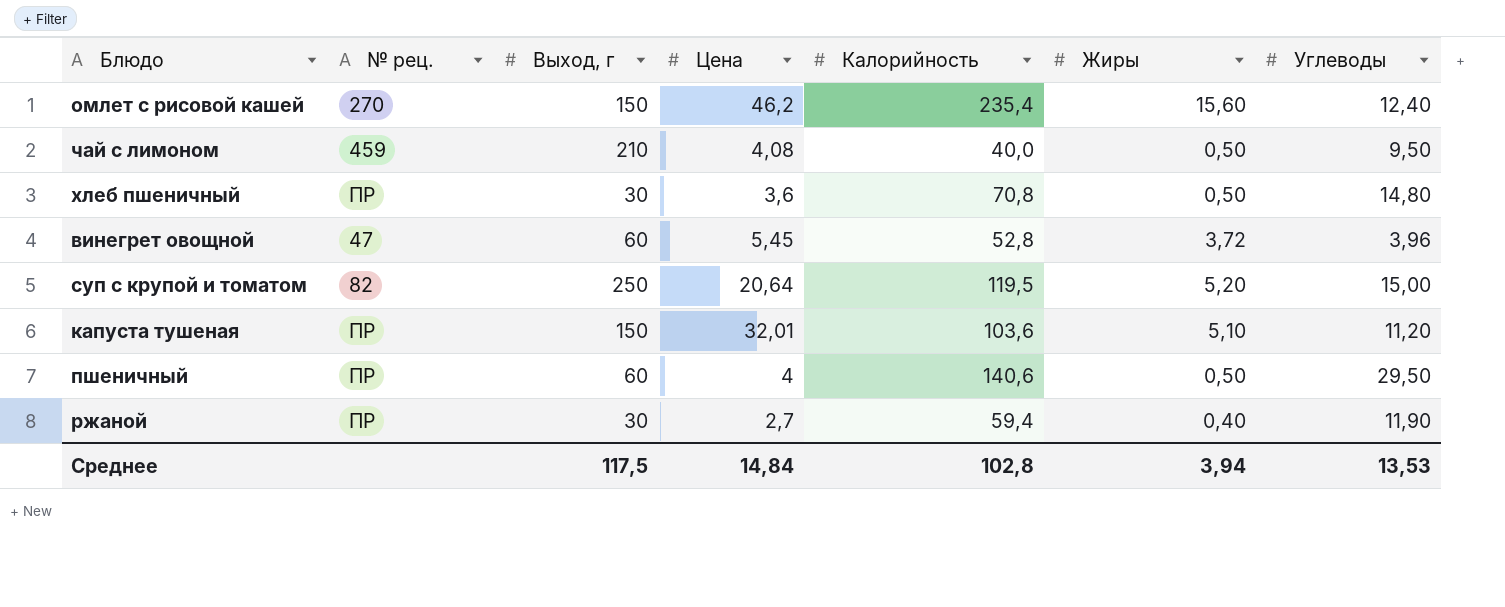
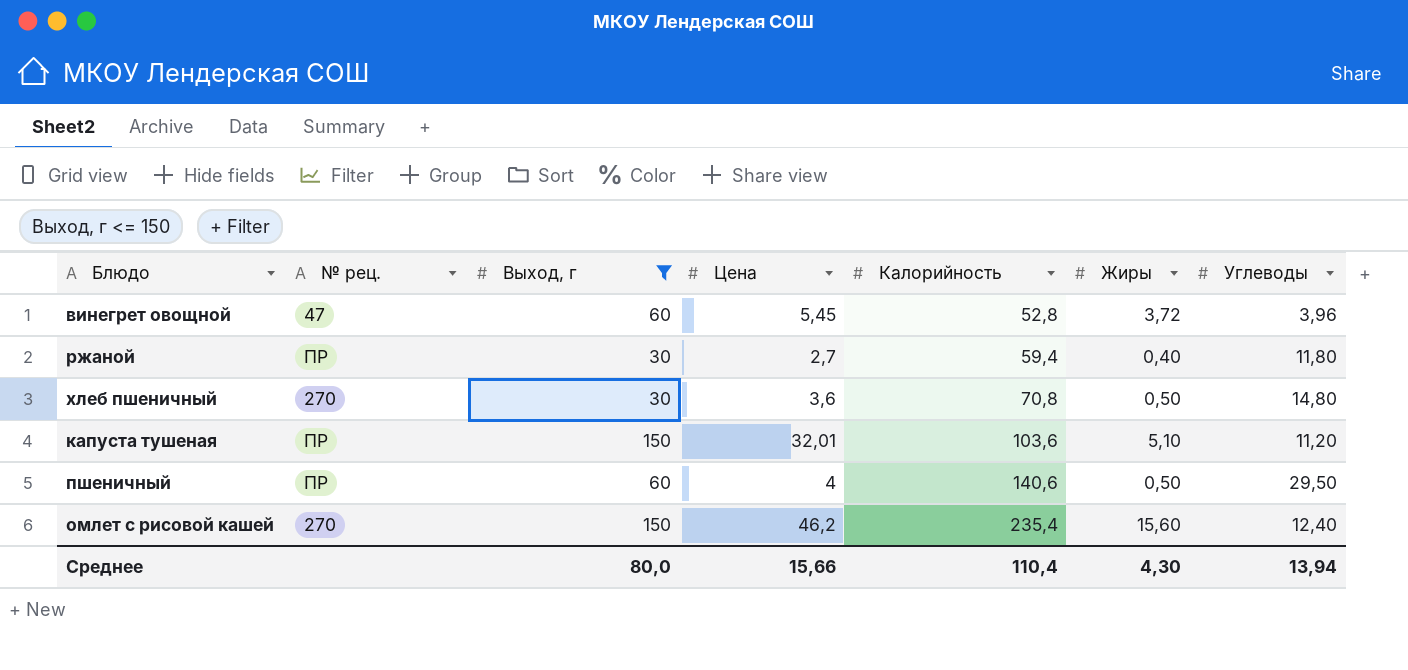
filter: none -> Выход, г <= 150
row order: none -> Калорийность ascending
ржаной | Углеводы: 11,90 -> 11,80
хлеб пшеничный | № рец.: ПР -> 270
Среднее | Выход, г: 117,5 -> 80,0
Среднее | Цена: 14,84 -> 15,66
Среднее | Калорийность: 102,8 -> 110,4
Среднее | Жиры: 3,94 -> 4,30
Среднее | Углеводы: 13,53 -> 13,94

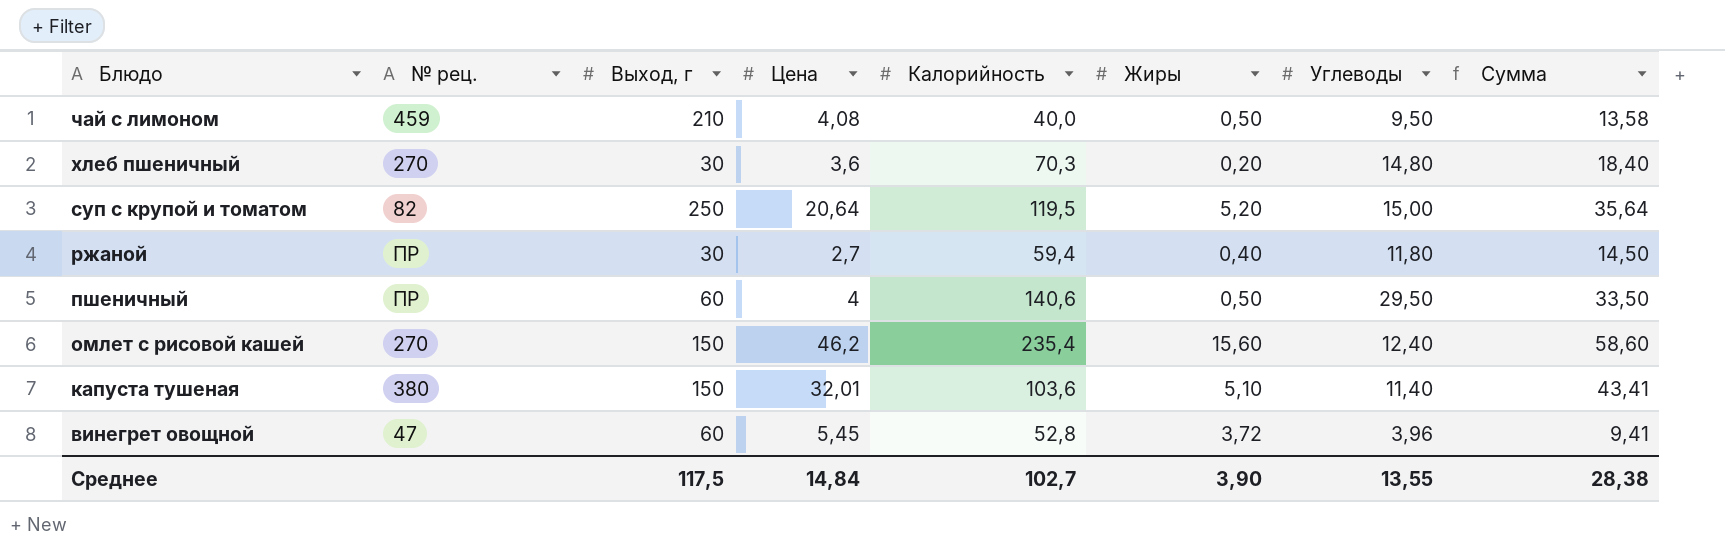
filter: Выход, г <= 150 -> none
row order: Калорийность ascending -> Блюдо descending
column Сумма | formula: none -> [Цена] + [Углеводы]
хлеб пшеничный | Калорийность: 70,8 -> 70,3
хлеб пшеничный | Жиры: 0,50 -> 0,20
капуста тушеная | № рец.: ПР -> 380
капуста тушеная | Углеводы: 11,20 -> 11,40
Среднее | Выход, г: 80,0 -> 117,5
Среднее | Цена: 15,66 -> 14,84
Среднее | Калорийность: 110,4 -> 102,7
Среднее | Жиры: 4,30 -> 3,90
Среднее | Углеводы: 13,94 -> 13,55

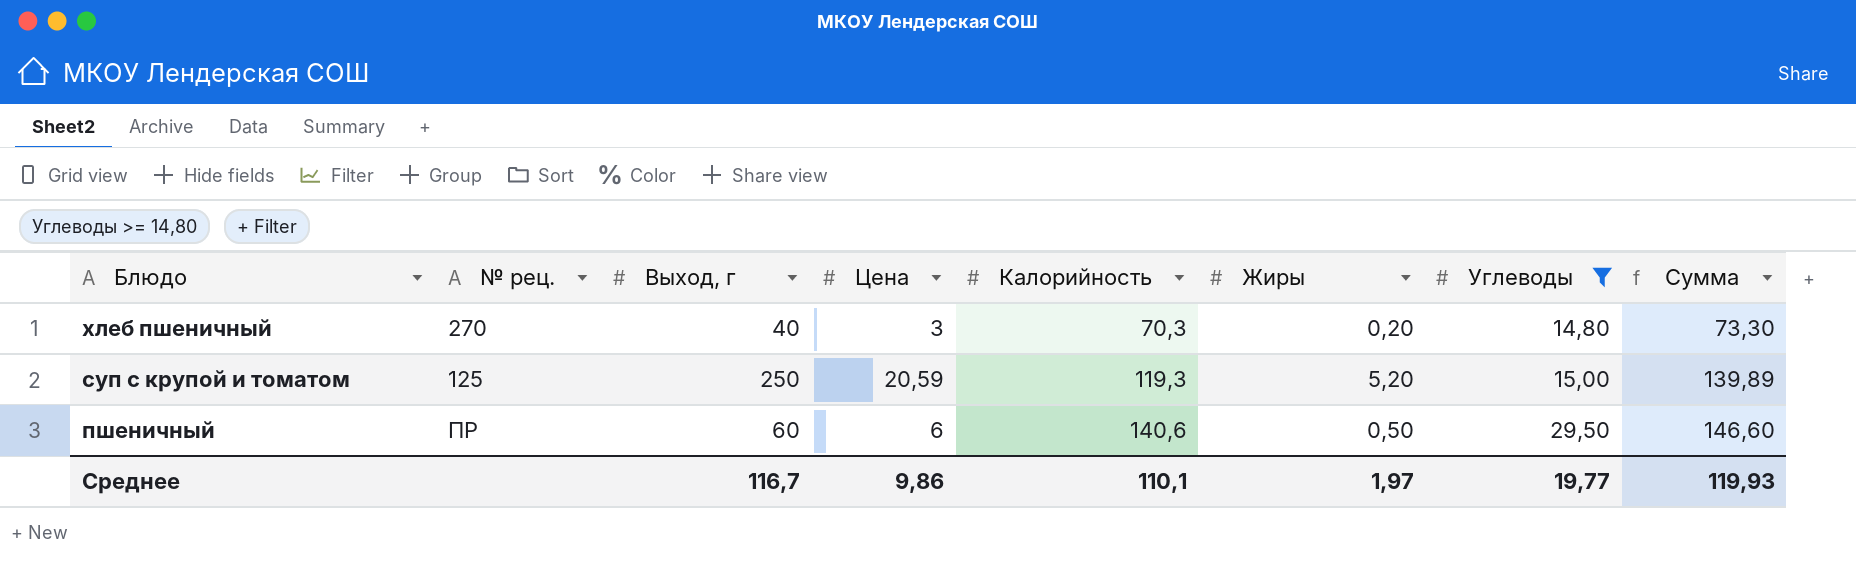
filter: none -> Углеводы >= 14,80
column Сумма | formula: [Цена] + [Углеводы] -> [Цена] + [Калорийность]
хлеб пшеничный | Выход, г: 30 -> 40
хлеб пшеничный | Цена: 3,6 -> 3
суп с крупой и томатом | № рец.: 82 -> 125
суп с крупой и томатом | Цена: 20,64 -> 20,59
суп с крупой и томатом | Калорийность: 119,5 -> 119,3
пшеничный | Цена: 4 -> 6
Среднее | Выход, г: 117,5 -> 116,7
Среднее | Цена: 14,84 -> 9,86
Среднее | Калорийность: 102,7 -> 110,1
Среднее | Жиры: 3,90 -> 1,97
Среднее | Углеводы: 13,55 -> 19,77
Среднее | Сумма: 28,38 -> 119,93

